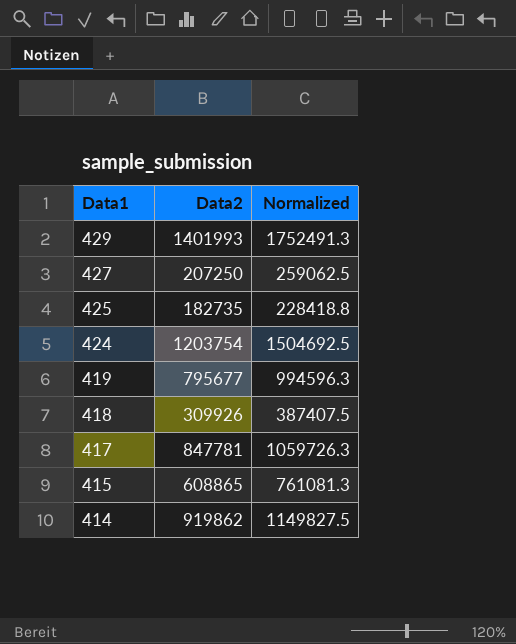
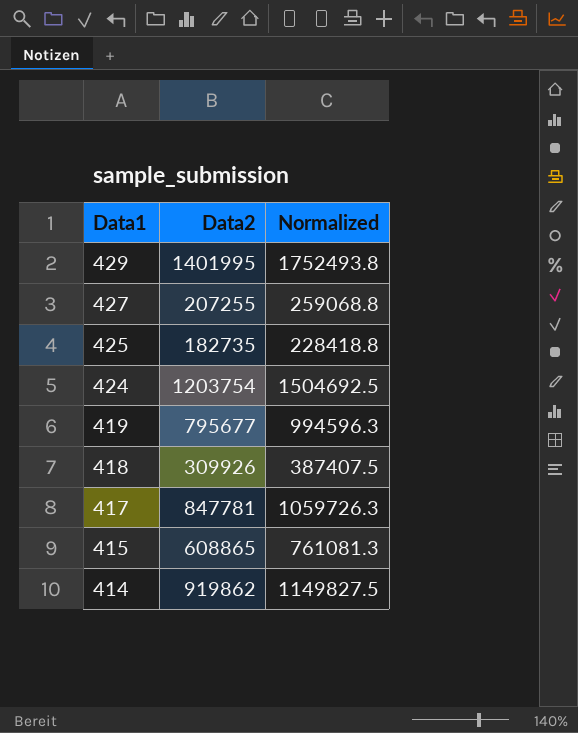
429 | Data2: 1401993 -> 1401995
429 | Normalized: 1752491.3 -> 1752493.8
427 | Data2: 207250 -> 207255
427 | Normalized: 259062.5 -> 259068.8

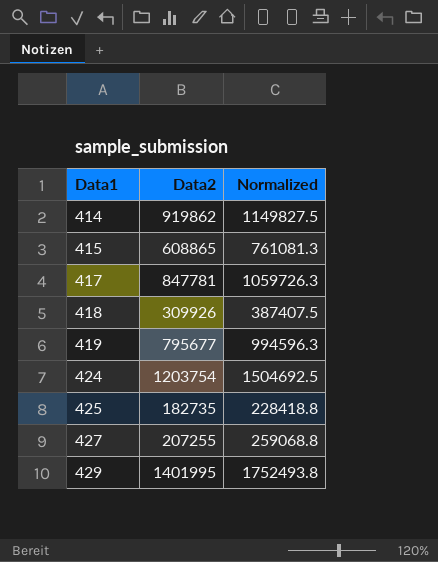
row order: Data1 descending -> Data1 ascending

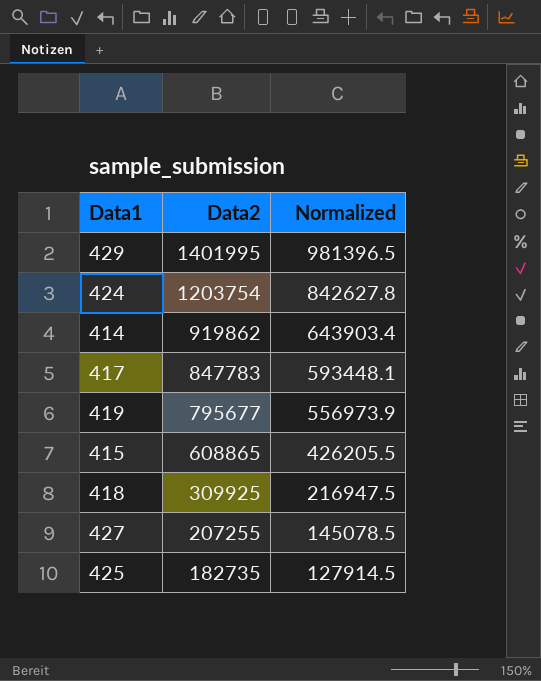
row order: Data1 ascending -> Data2 descending
column Normalized | formula: [Data2] * 1.25 -> [Data2] * 0.7
417 | Data2: 847781 -> 847783
418 | Data2: 309926 -> 309925

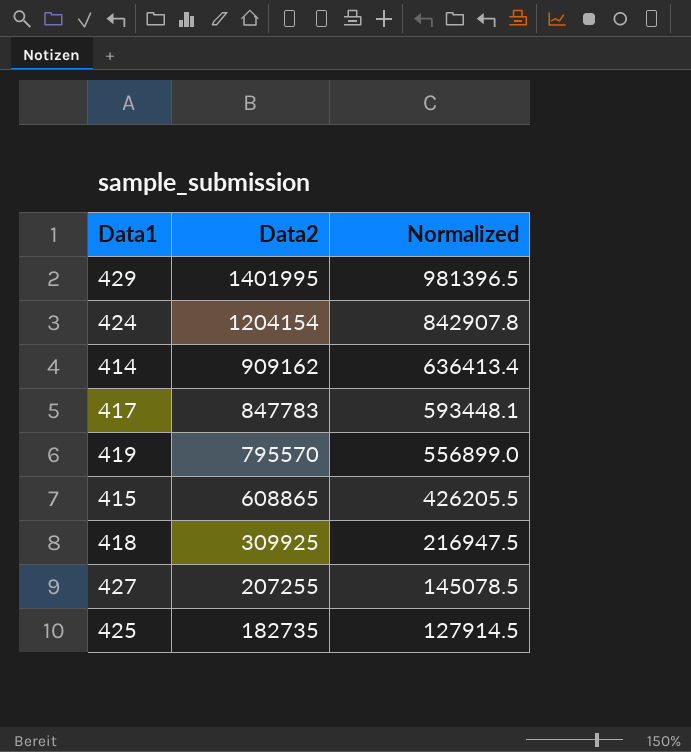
424 | Data2: 1203754 -> 1204154
424 | Normalized: 842627.8 -> 842907.8
414 | Data2: 919862 -> 909162
414 | Normalized: 643903.4 -> 636413.4
419 | Data2: 795677 -> 795570
419 | Normalized: 556973.9 -> 556899.0

